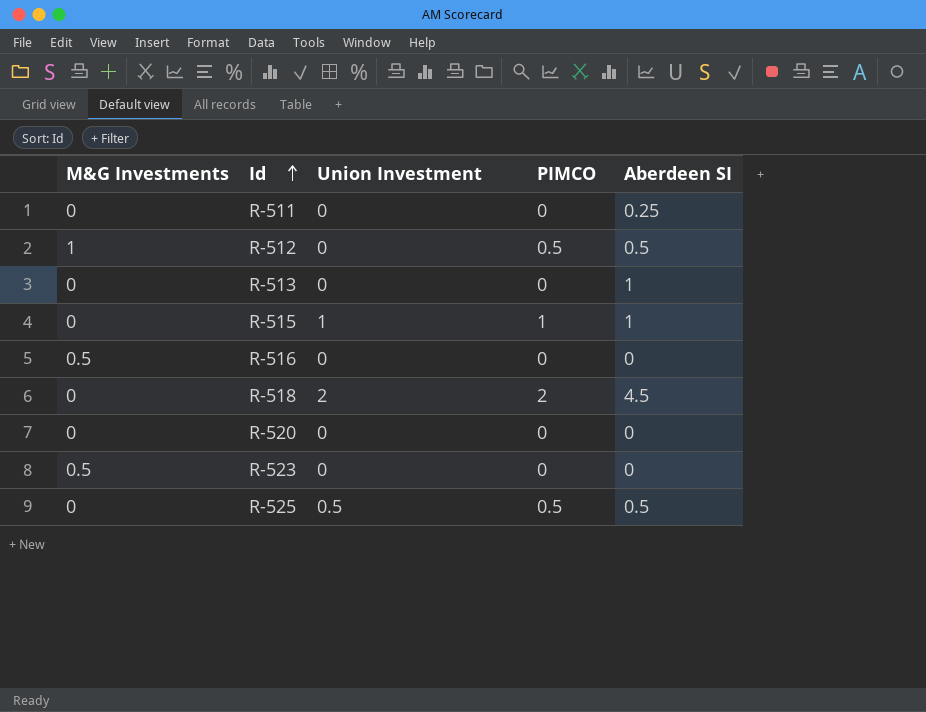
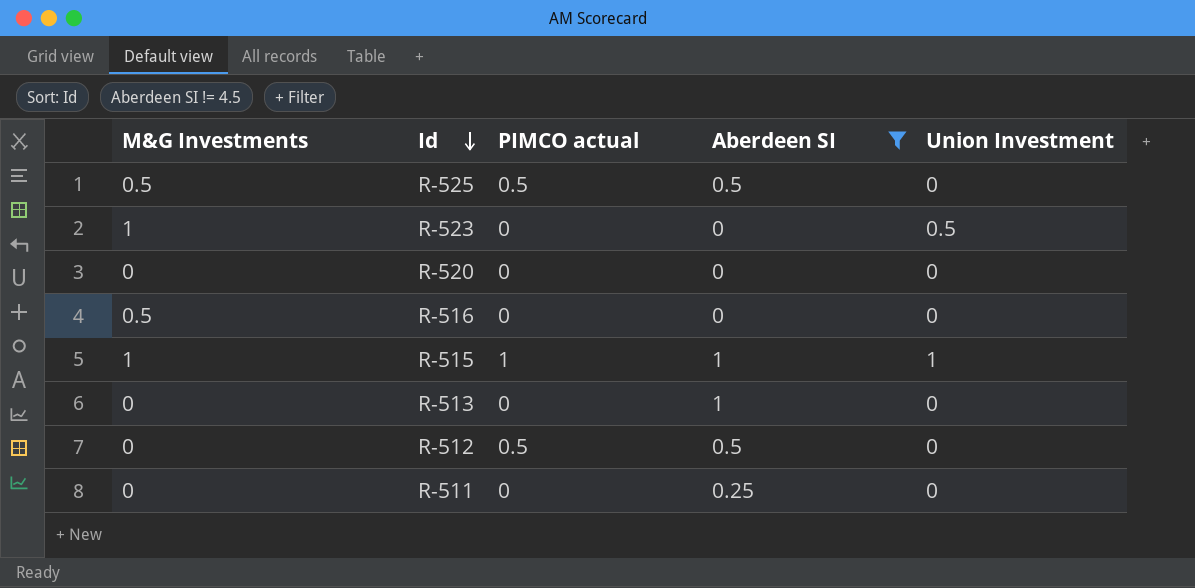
filter: none -> Aberdeen SI != 4.5
row order: Id ascending -> Id descending
column name: PIMCO -> PIMCO actual
column Union Investment | position: 3 -> 5
R-525 | M&G Investments: 0 -> 0.5
R-525 | Union Investment: 0.5 -> 0
R-523 | M&G Investments: 0.5 -> 1
R-523 | Union Investment: 0 -> 0.5
R-515 | M&G Investments: 0 -> 1
R-512 | M&G Investments: 1 -> 0

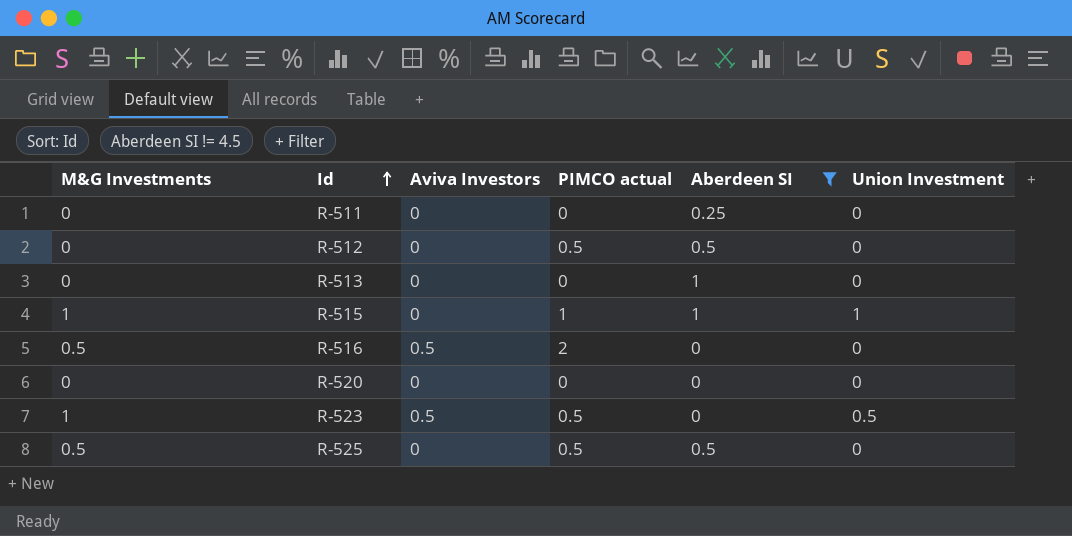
row order: Id descending -> Id ascending
column Aviva Investors | position: none -> 3
R-516 | PIMCO actual: 0 -> 2
R-523 | PIMCO actual: 0 -> 0.5

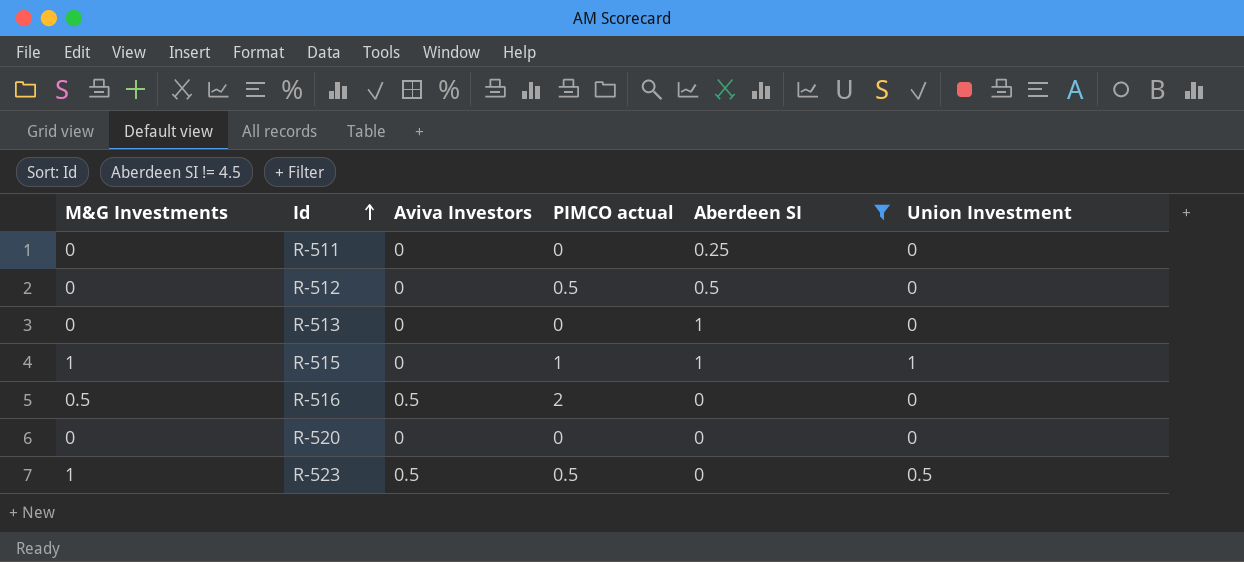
row R-525: 0.5 | 0 | 0.5 | 0.5 | 0 -> none

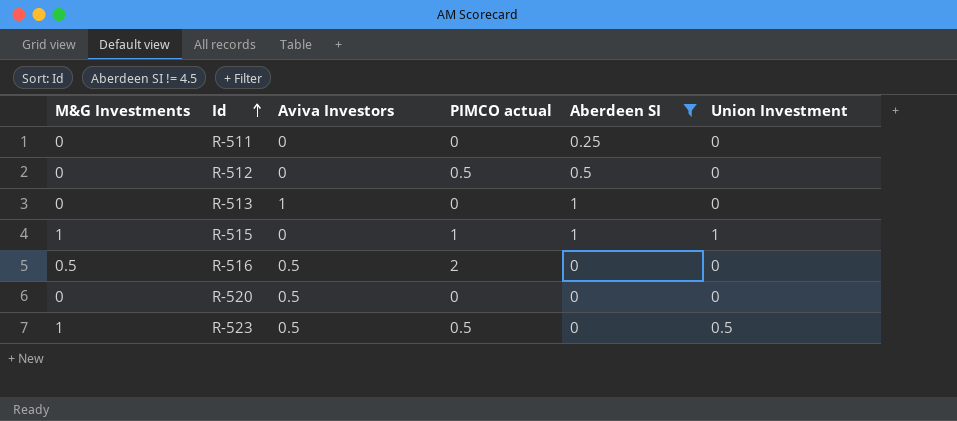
R-513 | Aviva Investors: 0 -> 1
R-520 | Aviva Investors: 0 -> 0.5

